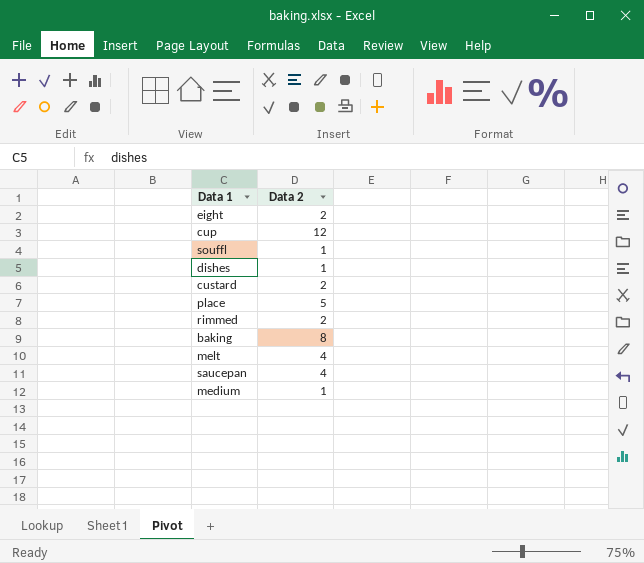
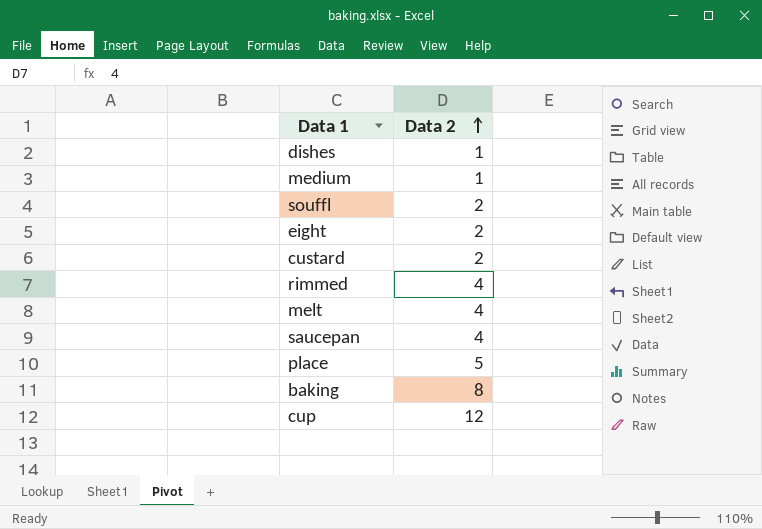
row order: none -> Data 2 ascending
souffl | Data 2: 1 -> 2
rimmed | Data 2: 2 -> 4

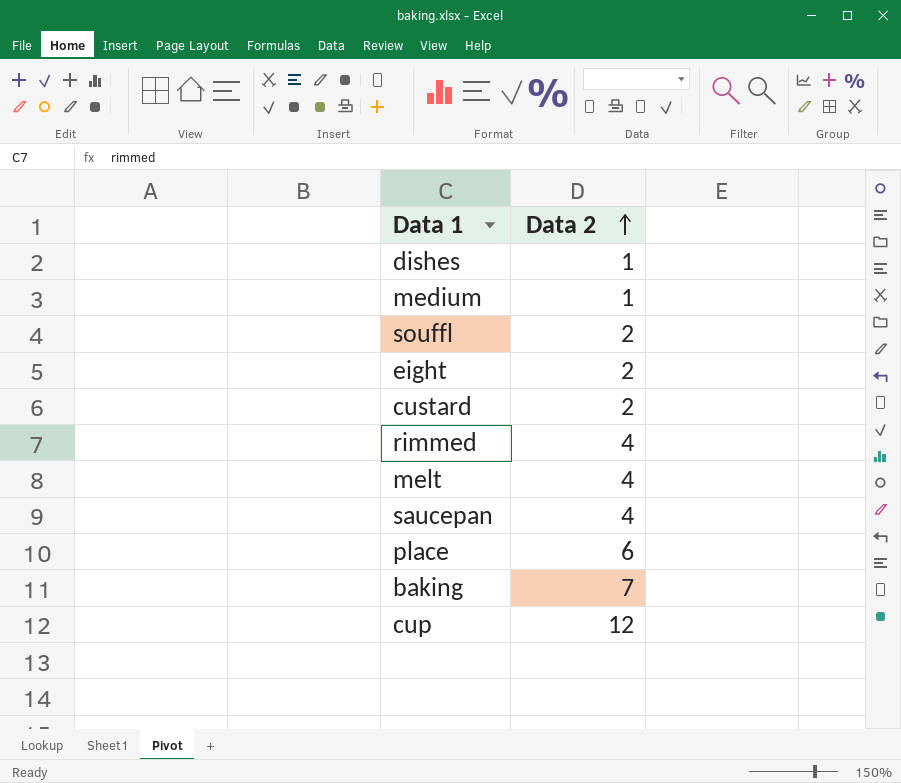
place | Data 2: 5 -> 6
baking | Data 2: 8 -> 7

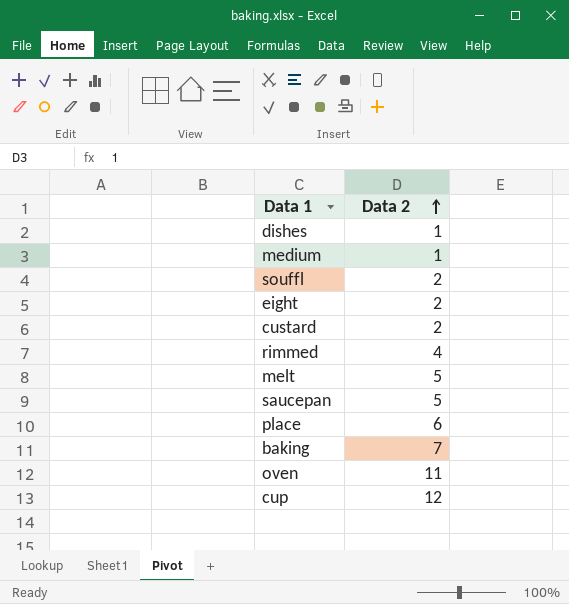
melt | Data 2: 4 -> 5
saucepan | Data 2: 4 -> 5
row oven: none -> 11

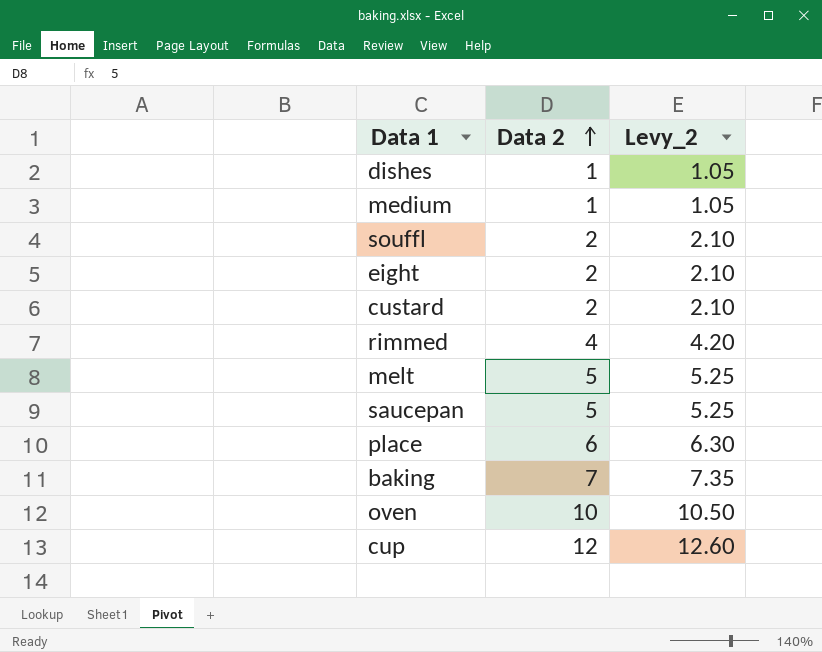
column Levy_2 | formula: none -> [Data 2] * 1.05
oven | Data 2: 11 -> 10

